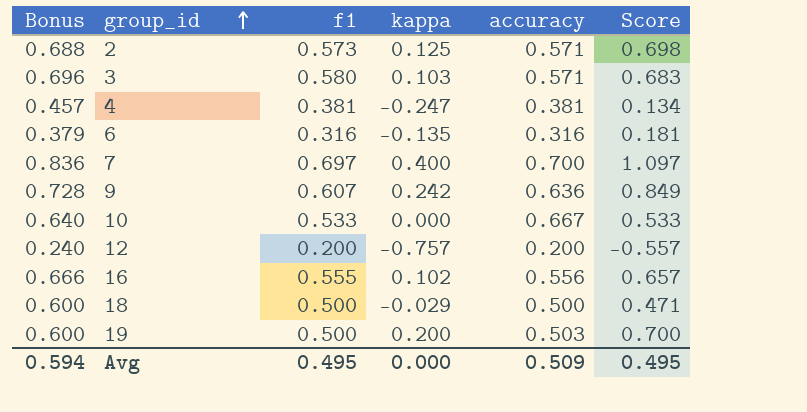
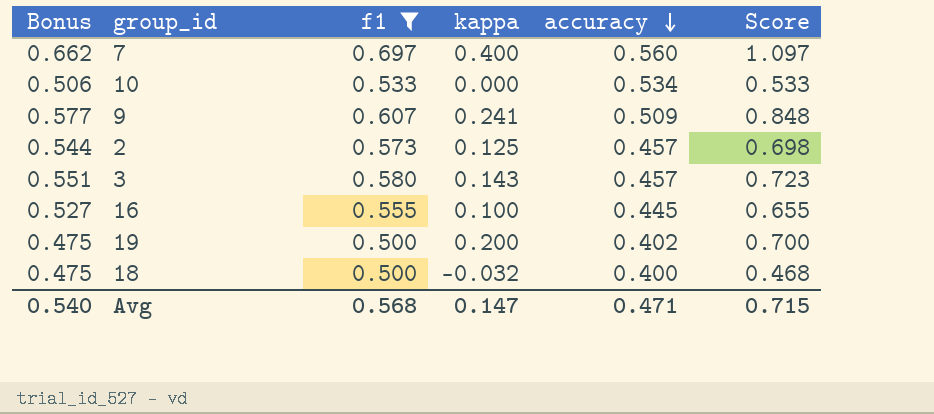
filter: none -> f1 >= 0.500
row order: group_id ascending -> accuracy descending
column Bonus | formula: [f1] * 1.2 -> [f1] * 0.95
7 | accuracy: 0.700 -> 0.560
10 | accuracy: 0.667 -> 0.534
9 | kappa: 0.242 -> 0.241
9 | accuracy: 0.636 -> 0.509
9 | Score: 0.849 -> 0.848
2 | accuracy: 0.571 -> 0.457
3 | kappa: 0.103 -> 0.143
3 | accuracy: 0.571 -> 0.457
3 | Score: 0.683 -> 0.723
16 | kappa: 0.102 -> 0.100
16 | accuracy: 0.556 -> 0.445
16 | Score: 0.657 -> 0.655
19 | accuracy: 0.503 -> 0.402
18 | kappa: -0.029 -> -0.032
18 | accuracy: 0.500 -> 0.400
18 | Score: 0.471 -> 0.468
Avg | Bonus: 0.594 -> 0.540
Avg | f1: 0.495 -> 0.568
Avg | kappa: 0.000 -> 0.147
Avg | accuracy: 0.509 -> 0.471
Avg | Score: 0.495 -> 0.715

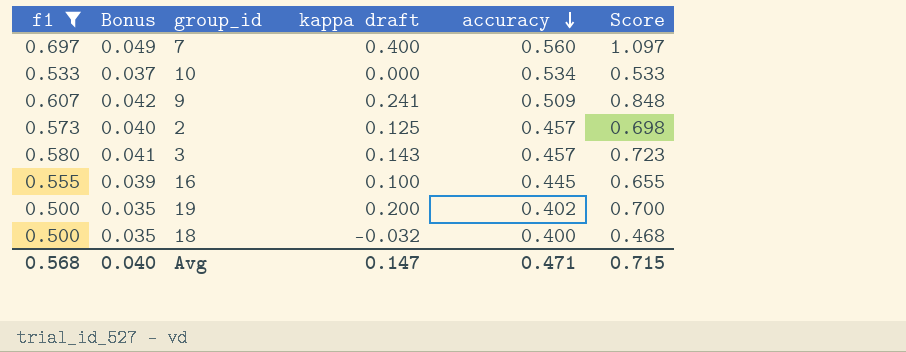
column f1 | position: 3 -> 1
column Bonus | formula: [f1] * 0.95 -> [f1] * 0.07
column name: kappa -> kappa draft
Avg | Bonus: 0.540 -> 0.040

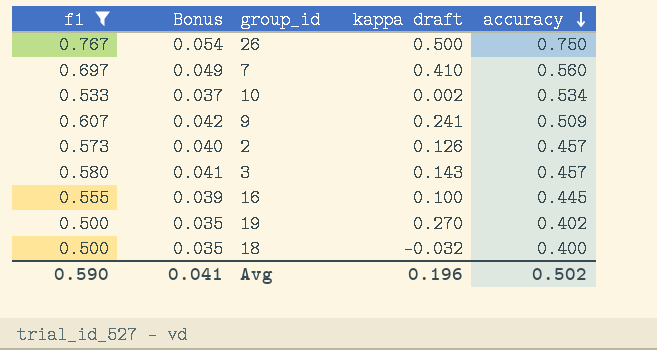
column Score | formula: [f1] + [kappa draft] -> none
row 26: none -> 0.767 | 0.054 | 0.500 | 0.750
7 | kappa draft: 0.400 -> 0.410
10 | kappa draft: 0.000 -> 0.002
2 | kappa draft: 0.125 -> 0.126
19 | kappa draft: 0.200 -> 0.270
Avg | f1: 0.568 -> 0.590
Avg | Bonus: 0.040 -> 0.041
Avg | kappa draft: 0.147 -> 0.196
Avg | accuracy: 0.471 -> 0.502

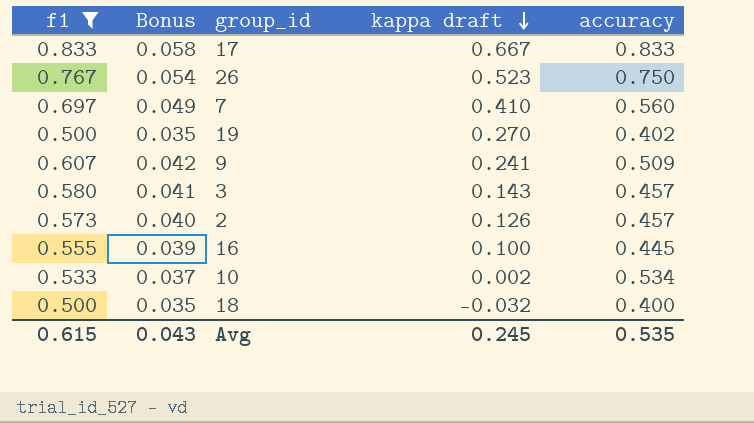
row order: accuracy descending -> kappa draft descending
row 17: none -> 0.833 | 0.058 | 0.667 | 0.833
26 | kappa draft: 0.500 -> 0.523
Avg | f1: 0.590 -> 0.615
Avg | Bonus: 0.041 -> 0.043
Avg | kappa draft: 0.196 -> 0.245
Avg | accuracy: 0.502 -> 0.535

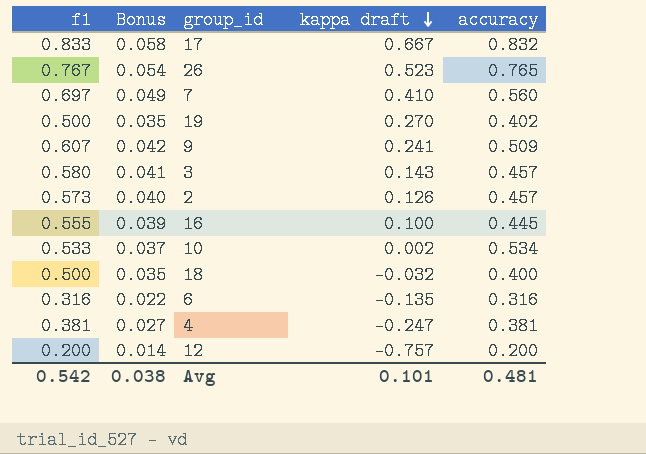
filter: f1 >= 0.500 -> none
17 | accuracy: 0.833 -> 0.832
26 | accuracy: 0.750 -> 0.765
Avg | f1: 0.615 -> 0.542
Avg | Bonus: 0.043 -> 0.038
Avg | kappa draft: 0.245 -> 0.101
Avg | accuracy: 0.535 -> 0.481

